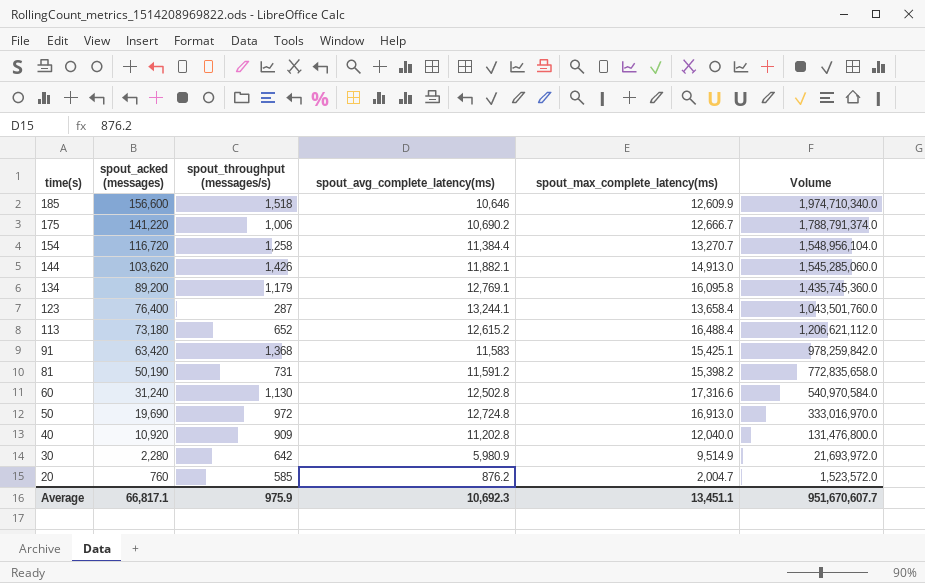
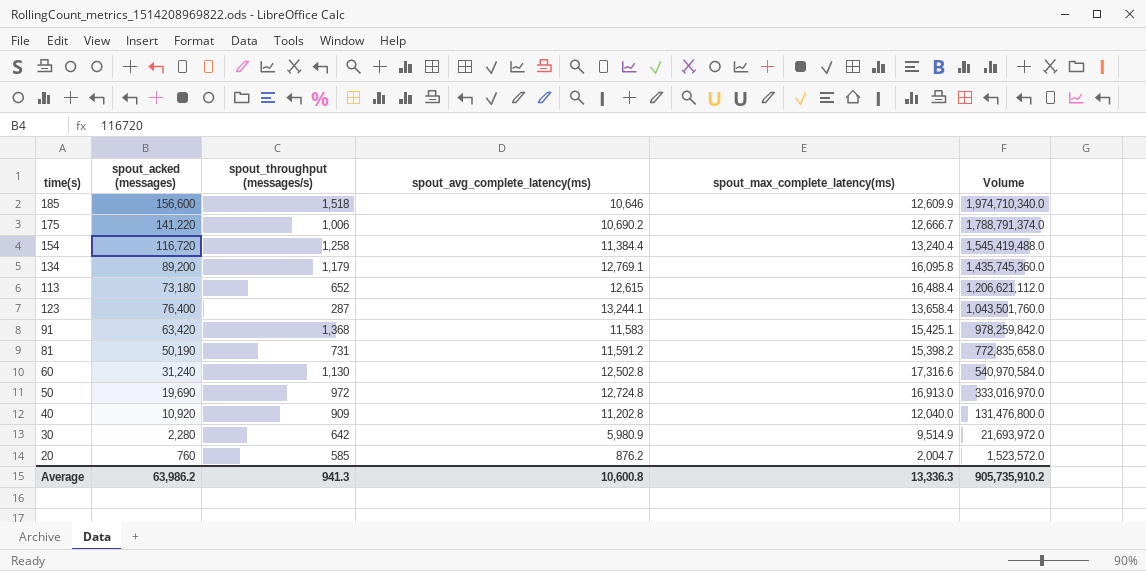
row order: time(s) descending -> Volume descending
row 144: 103,620 | 1,426 | 11,882.1 | 14,913.0 | 1,545,285,060.0 -> none
154 | spout_max_complete_latency(ms): 13,270.7 -> 13,240.4
154 | Volume: 1,548,956,104.0 -> 1,545,419,488.0
113 | spout_avg_complete_latency(ms): 12,615.2 -> 12,615
Average | spout_acked (messages): 66,817.1 -> 63,986.2
Average | spout_throughput (messages/s): 975.9 -> 941.3
Average | spout_avg_complete_latency(ms): 10,692.3 -> 10,600.8
Average | spout_max_complete_latency(ms): 13,451.1 -> 13,336.3
Average | Volume: 951,670,607.7 -> 905,735,910.2

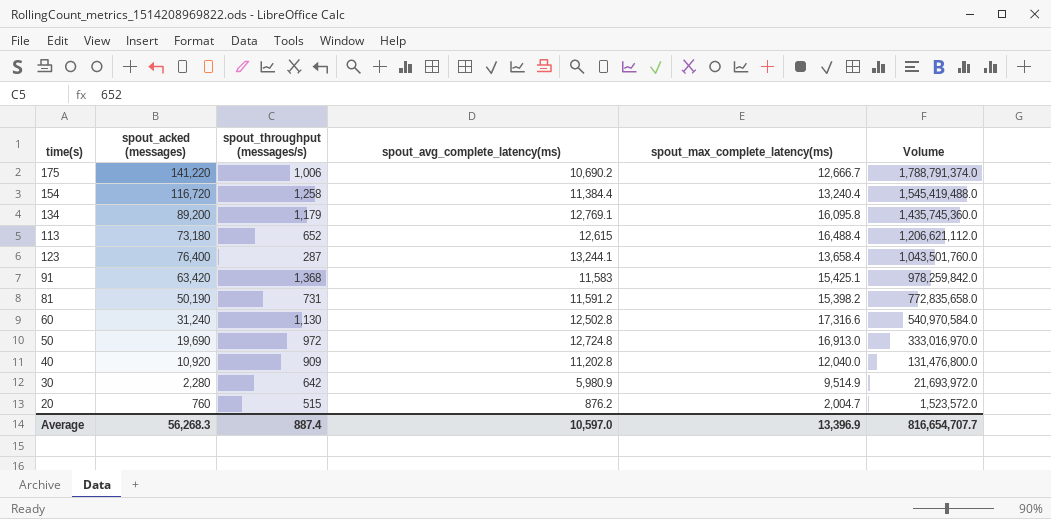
row 185: 156,600 | 1,518 | 10,646 | 12,609.9 | 1,974,710,340.0 -> none
20 | spout_throughput (messages/s): 585 -> 515
Average | spout_acked (messages): 63,986.2 -> 56,268.3
Average | spout_throughput (messages/s): 941.3 -> 887.4
Average | spout_avg_complete_latency(ms): 10,600.8 -> 10,597.0
Average | spout_max_complete_latency(ms): 13,336.3 -> 13,396.9
Average | Volume: 905,735,910.2 -> 816,654,707.7

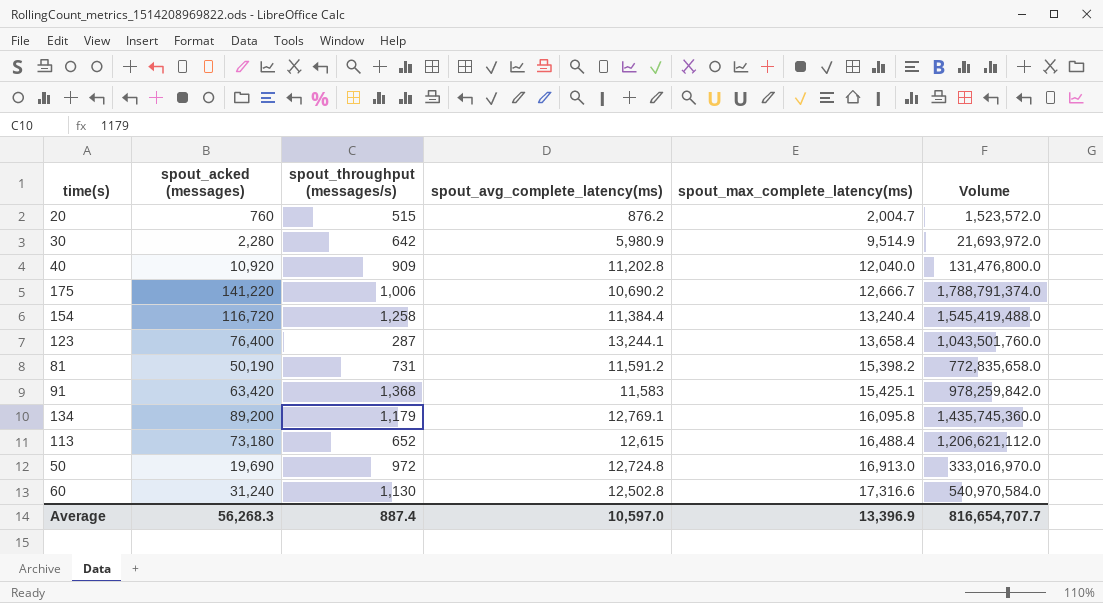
row order: Volume descending -> spout_max_complete_latency(ms) ascending

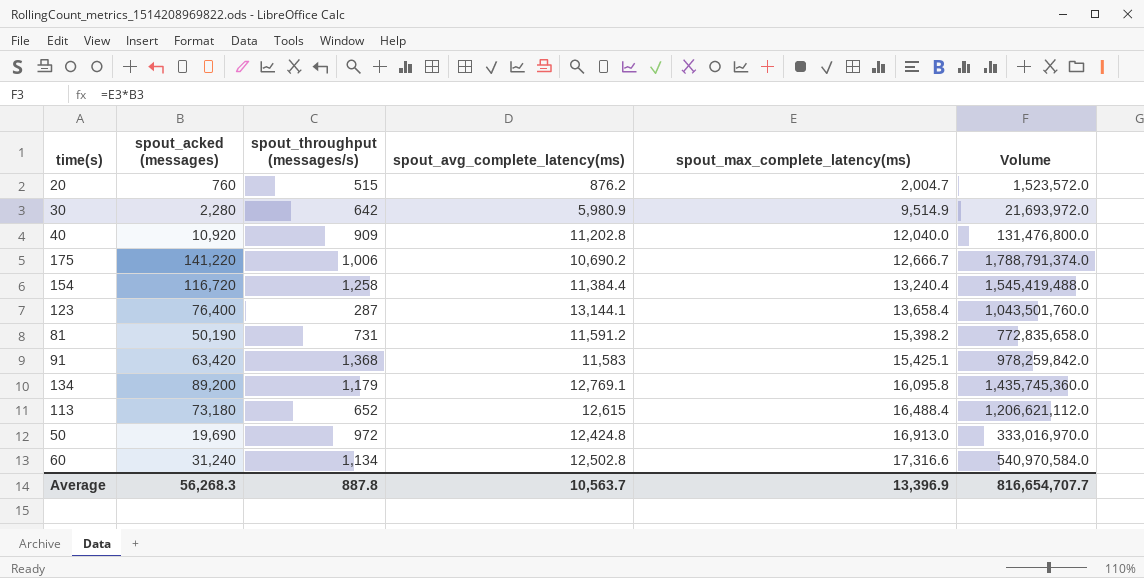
123 | spout_avg_complete_latency(ms): 13,244.1 -> 13,144.1
50 | spout_avg_complete_latency(ms): 12,724.8 -> 12,424.8
60 | spout_throughput (messages/s): 1,130 -> 1,134
Average | spout_throughput (messages/s): 887.4 -> 887.8
Average | spout_avg_complete_latency(ms): 10,597.0 -> 10,563.7

